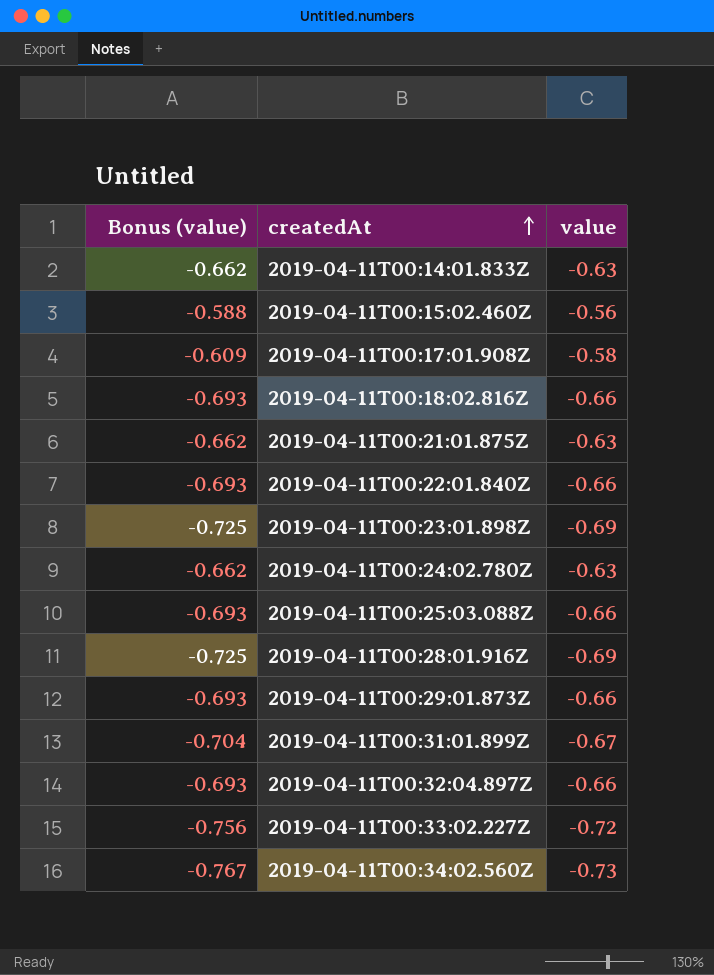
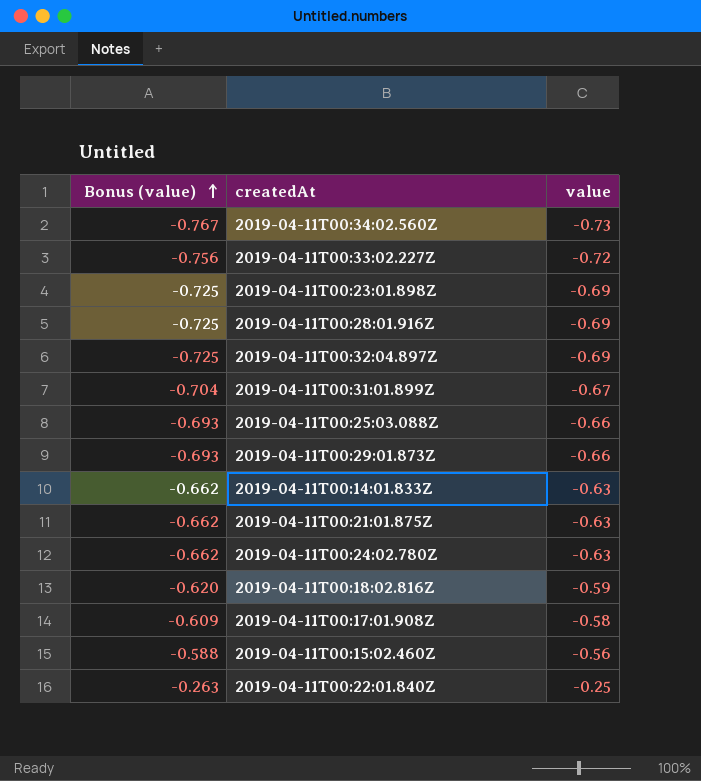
row order: createdAt ascending -> Bonus (value) ascending
2019-04-11T00:32:04.897Z | Bonus (value): -0.693 -> -0.725
2019-04-11T00:32:04.897Z | value: -0.66 -> -0.69
2019-04-11T00:18:02.816Z | Bonus (value): -0.693 -> -0.620
2019-04-11T00:18:02.816Z | value: -0.66 -> -0.59
2019-04-11T00:22:01.840Z | Bonus (value): -0.693 -> -0.263
2019-04-11T00:22:01.840Z | value: -0.66 -> -0.25

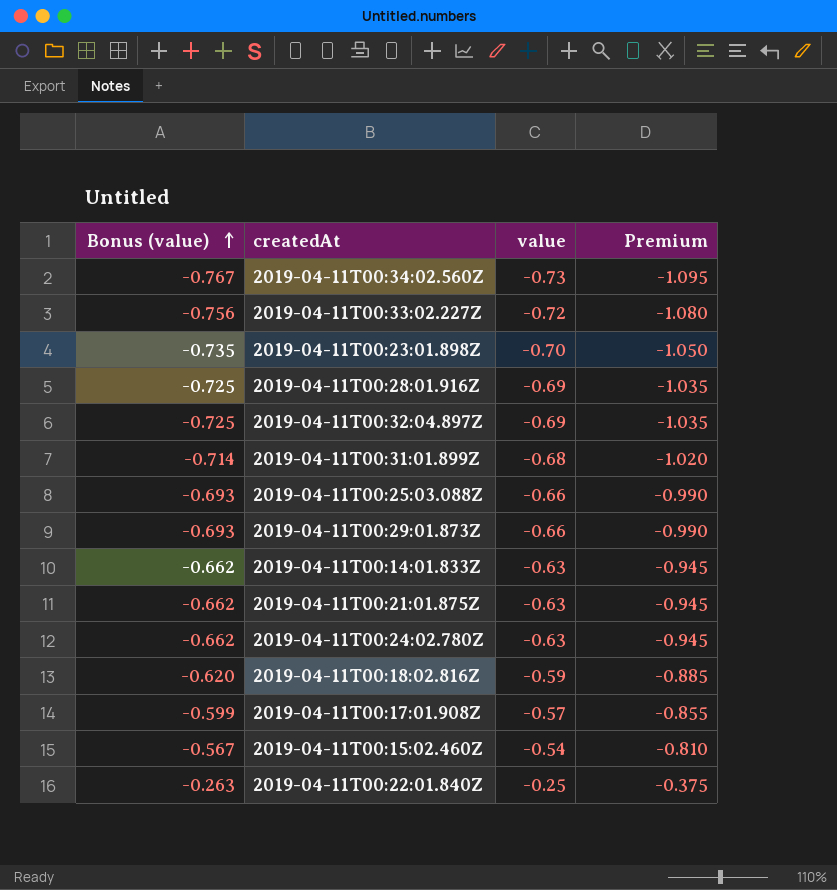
column Premium | formula: none -> [value] * 1.5
2019-04-11T00:23:01.898Z | Bonus (value): -0.725 -> -0.735
2019-04-11T00:23:01.898Z | value: -0.69 -> -0.70
2019-04-11T00:31:01.899Z | Bonus (value): -0.704 -> -0.714
2019-04-11T00:31:01.899Z | value: -0.67 -> -0.68
2019-04-11T00:17:01.908Z | Bonus (value): -0.609 -> -0.599
2019-04-11T00:17:01.908Z | value: -0.58 -> -0.57
2019-04-11T00:15:02.460Z | Bonus (value): -0.588 -> -0.567
2019-04-11T00:15:02.460Z | value: -0.56 -> -0.54

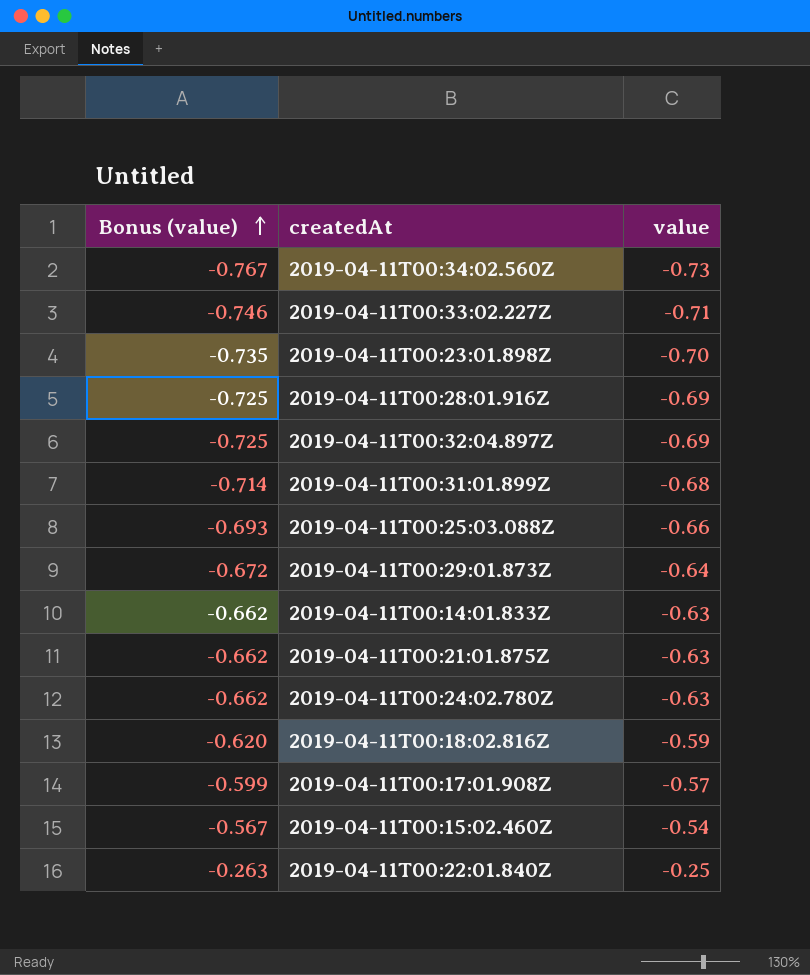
column Premium | formula: [value] * 1.5 -> none
2019-04-11T00:33:02.227Z | Bonus (value): -0.756 -> -0.746
2019-04-11T00:33:02.227Z | value: -0.72 -> -0.71
2019-04-11T00:29:01.873Z | Bonus (value): -0.693 -> -0.672
2019-04-11T00:29:01.873Z | value: -0.66 -> -0.64

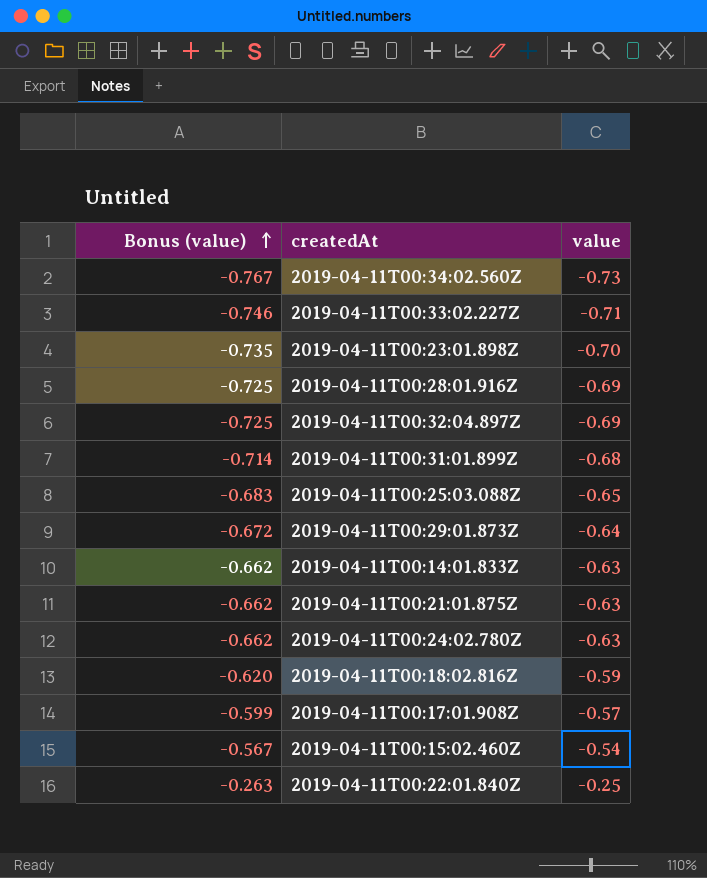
2019-04-11T00:25:03.088Z | Bonus (value): -0.693 -> -0.683
2019-04-11T00:25:03.088Z | value: -0.66 -> -0.65

